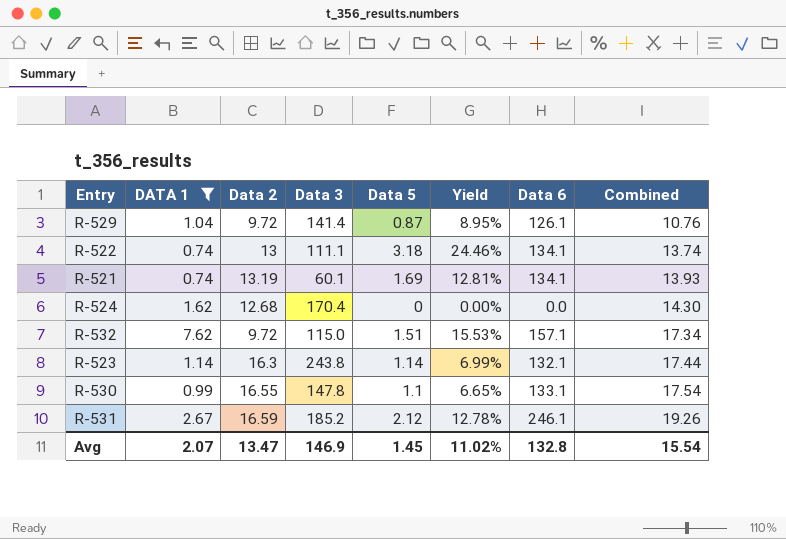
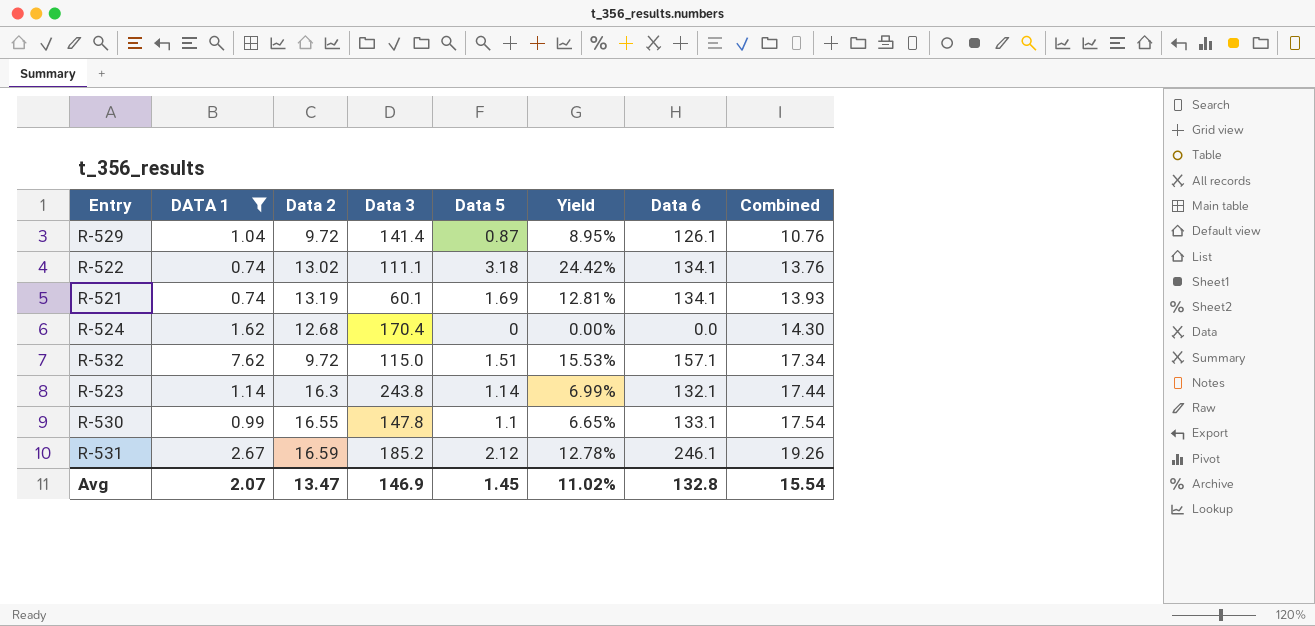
R-522 | Data 2: 13 -> 13.02
R-522 | Yield: 24.46% -> 24.42%
R-522 | Combined: 13.74 -> 13.76

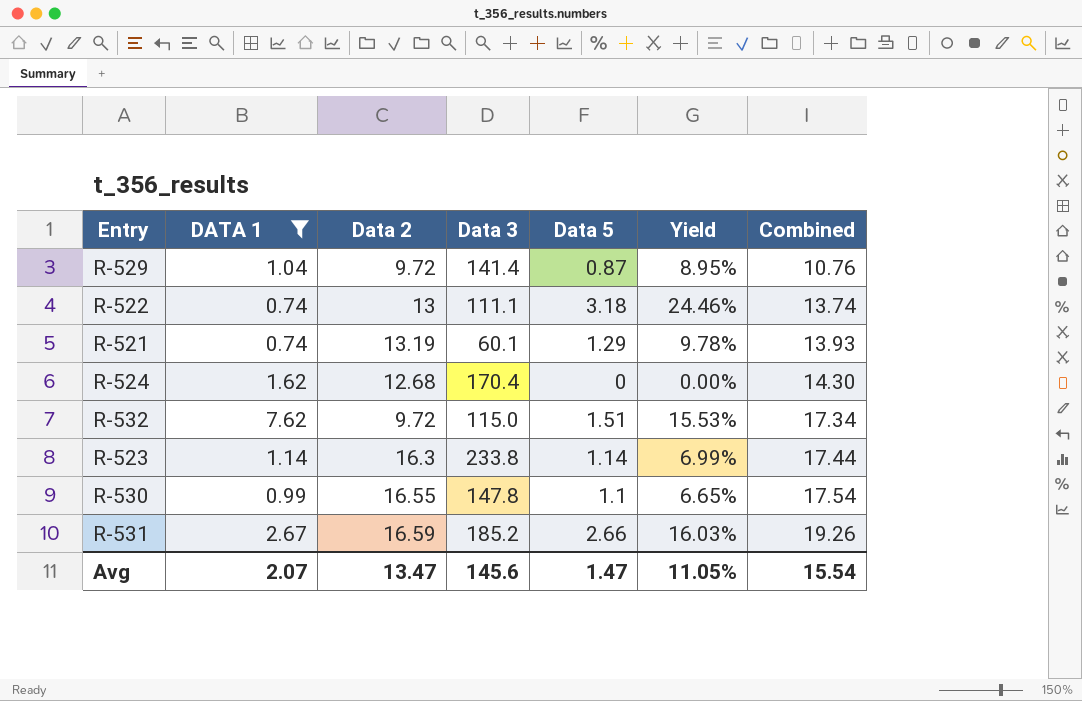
column Data 6 | position: 7 -> none
R-522 | Data 2: 13.02 -> 13
R-522 | Yield: 24.42% -> 24.46%
R-522 | Combined: 13.76 -> 13.74
R-521 | Data 5: 1.69 -> 1.29
R-521 | Yield: 12.81% -> 9.78%
R-523 | Data 3: 243.8 -> 233.8
R-531 | Data 5: 2.12 -> 2.66
R-531 | Yield: 12.78% -> 16.03%
Avg | Data 3: 146.9 -> 145.6
Avg | Data 5: 1.45 -> 1.47
Avg | Yield: 11.02% -> 11.05%

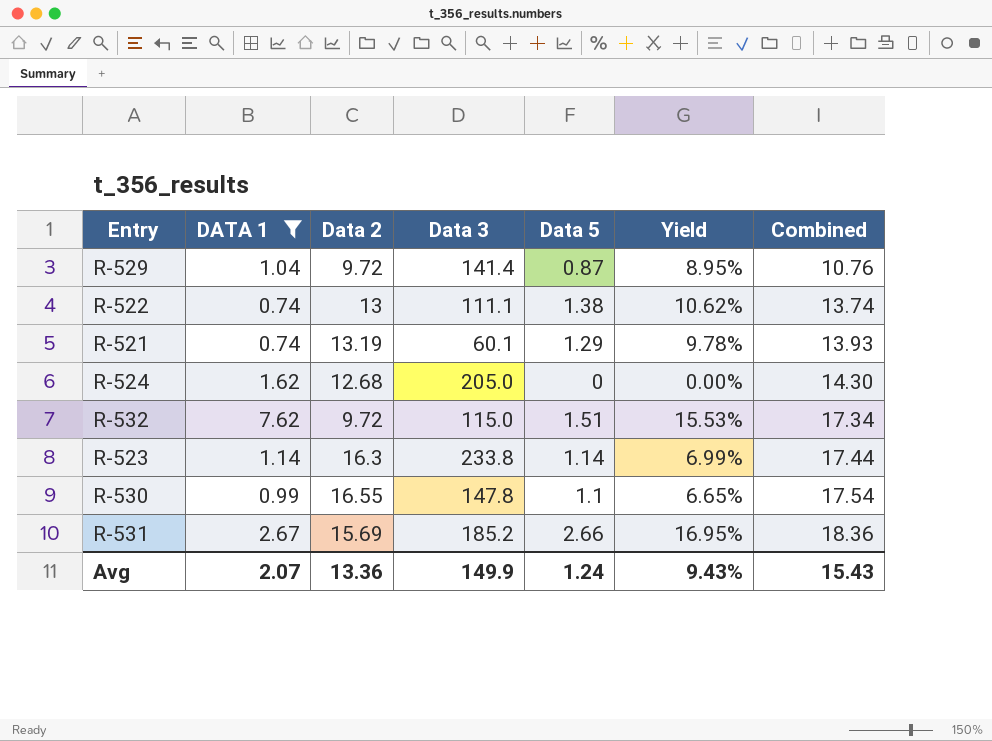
R-522 | Data 5: 3.18 -> 1.38
R-522 | Yield: 24.46% -> 10.62%
R-524 | Data 3: 170.4 -> 205.0
R-531 | Data 2: 16.59 -> 15.69
R-531 | Yield: 16.03% -> 16.95%
R-531 | Combined: 19.26 -> 18.36
Avg | Data 2: 13.47 -> 13.36
Avg | Data 3: 145.6 -> 149.9
Avg | Data 5: 1.47 -> 1.24
Avg | Yield: 11.05% -> 9.43%
Avg | Combined: 15.54 -> 15.43

